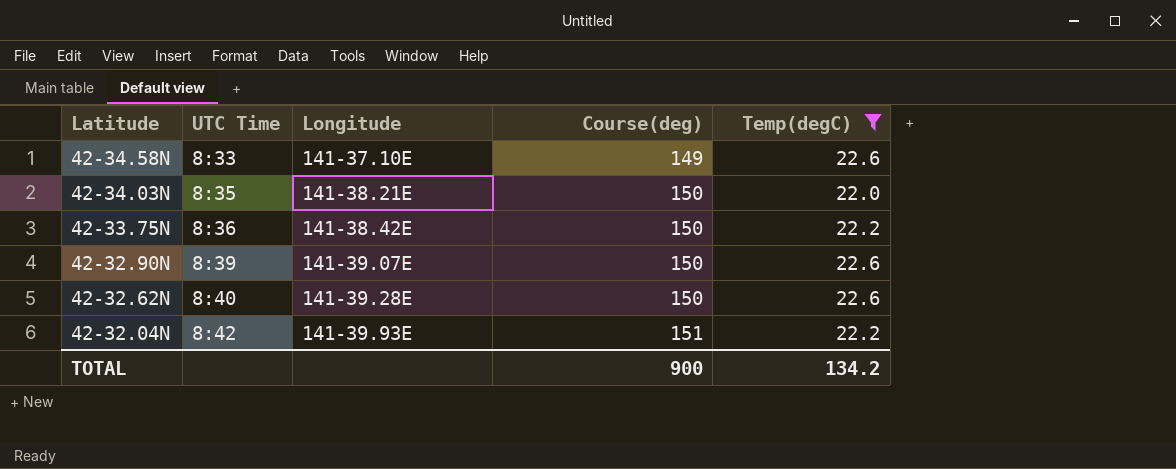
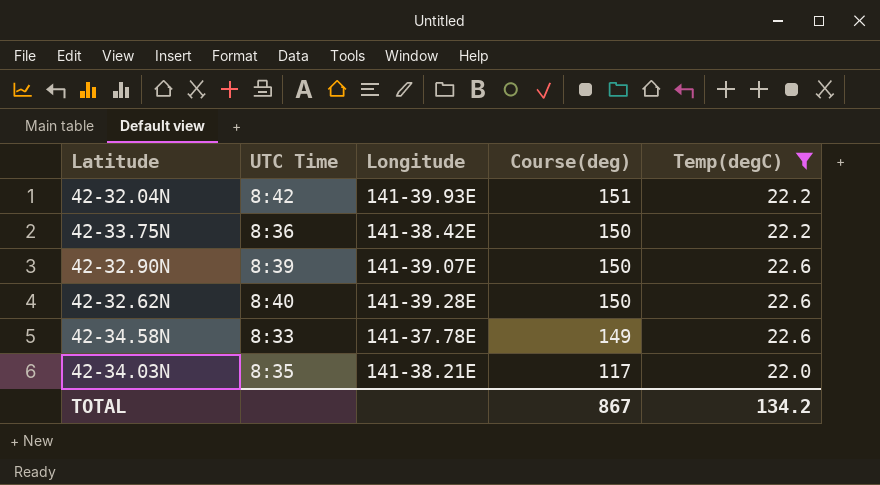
row order: Latitude descending -> Course(deg) descending
42-34.58N | Longitude: 141-37.10E -> 141-37.78E
42-34.03N | Course(deg): 150 -> 117
TOTAL | Course(deg): 900 -> 867

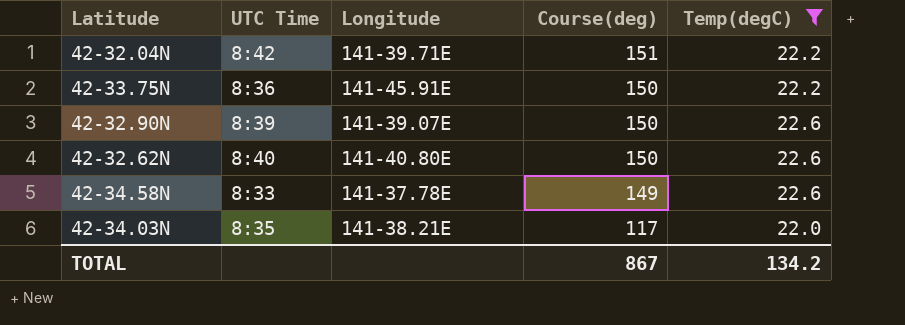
42-32.04N | Longitude: 141-39.93E -> 141-39.71E
42-33.75N | Longitude: 141-38.42E -> 141-45.91E
42-32.62N | Longitude: 141-39.28E -> 141-40.80E

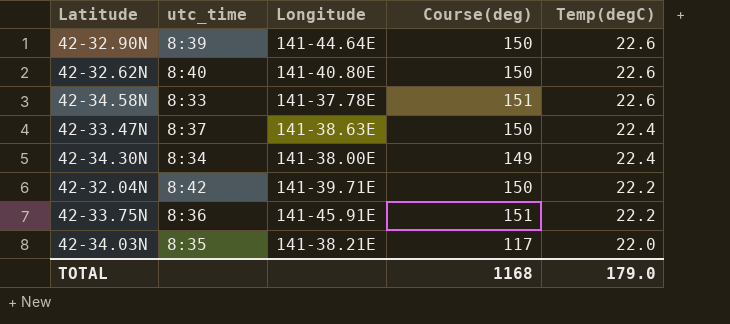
filter: Temp(degC) != 22.4 -> none
row order: Course(deg) descending -> Temp(degC) descending
column name: UTC Time -> utc_time
42-32.90N | Longitude: 141-39.07E -> 141-44.64E
42-34.58N | Course(deg): 149 -> 151
42-32.04N | Course(deg): 151 -> 150
42-33.75N | Course(deg): 150 -> 151
TOTAL | Course(deg): 867 -> 1168
TOTAL | Temp(degC): 134.2 -> 179.0

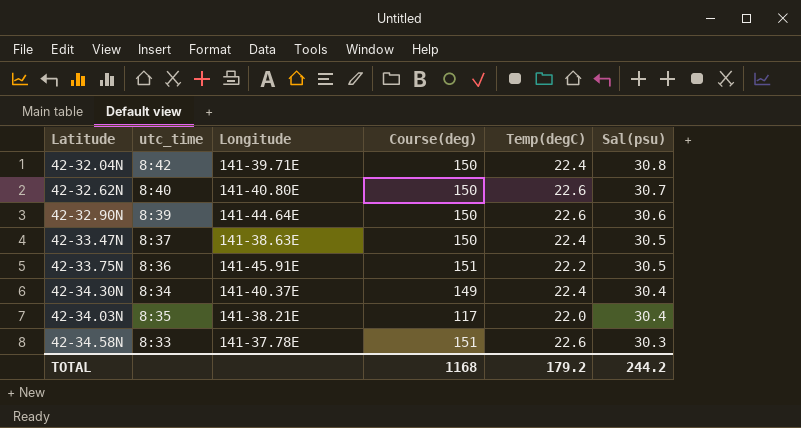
row order: Temp(degC) descending -> Sal(psu) descending
column Sal(psu) | position: none -> 6
42-32.04N | Temp(degC): 22.2 -> 22.4
42-34.30N | Longitude: 141-38.00E -> 141-40.37E
TOTAL | Temp(degC): 179.0 -> 179.2

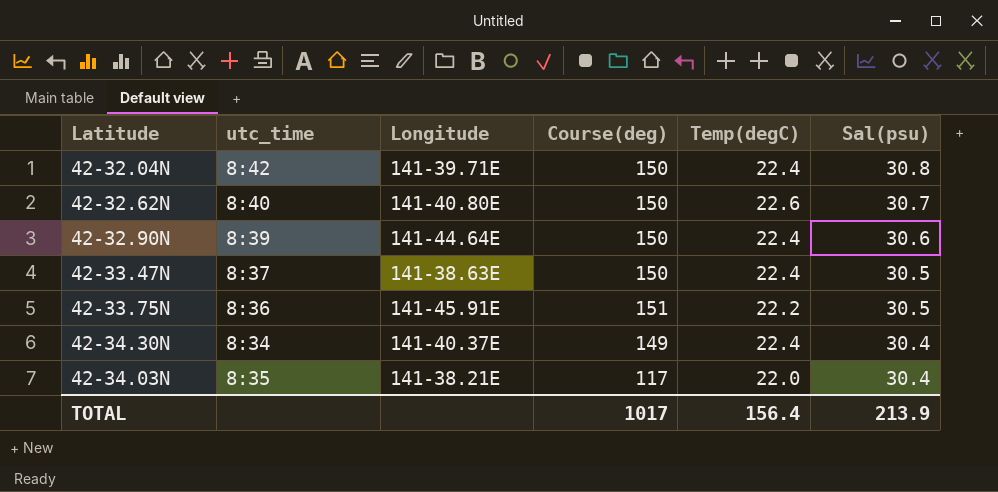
row 42-34.58N: 8:33 | 141-37.78E | 151 | 22.6 | 30.3 -> none
42-32.90N | Temp(degC): 22.6 -> 22.4
TOTAL | Course(deg): 1168 -> 1017
TOTAL | Temp(degC): 179.2 -> 156.4
TOTAL | Sal(psu): 244.2 -> 213.9

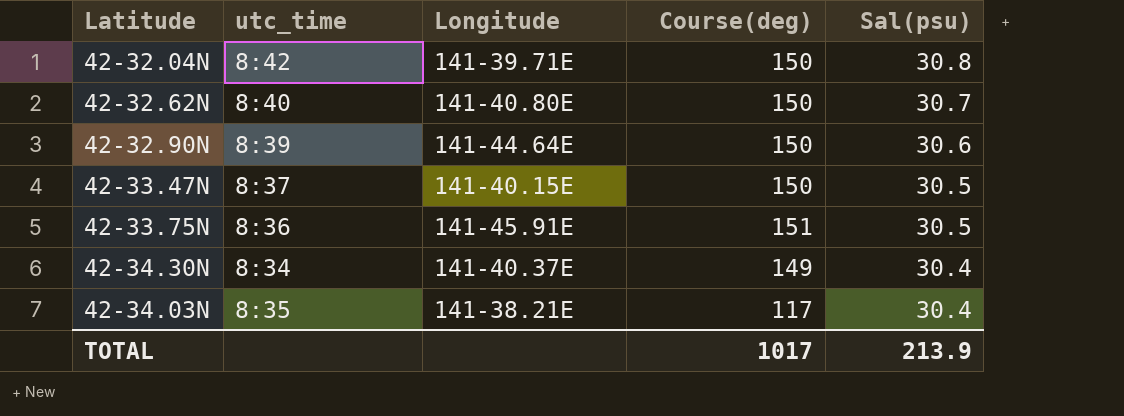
column Temp(degC) | position: 5 -> none
42-33.47N | Longitude: 141-38.63E -> 141-40.15E

